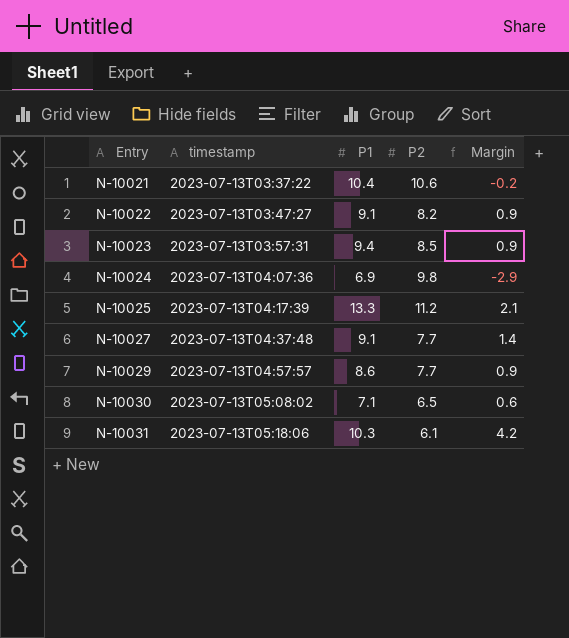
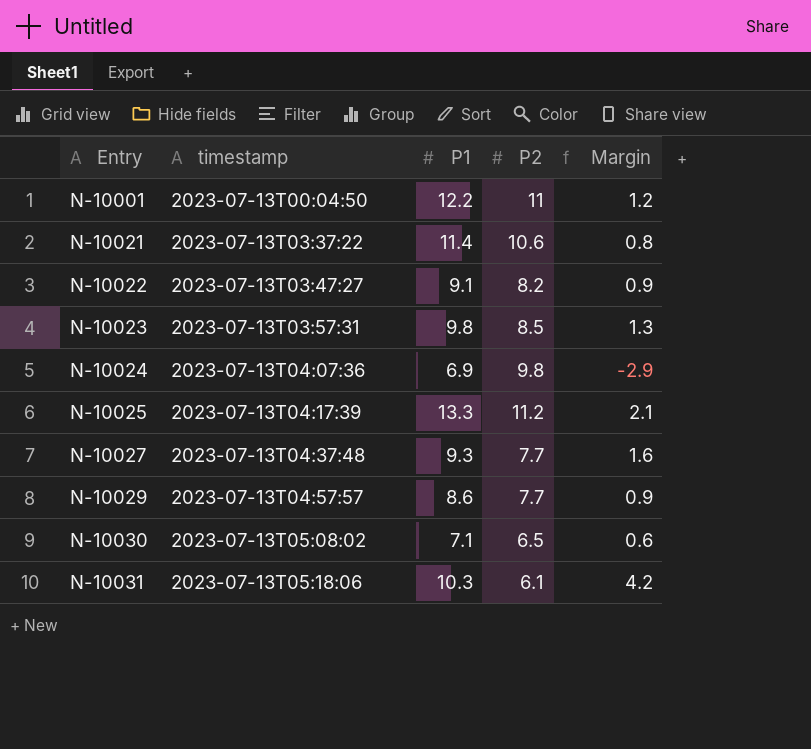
row N-10001: none -> 2023-07-13T00:04:50 | 12.2 | 11 | 1.2
N-10021 | P1: 10.4 -> 11.4
N-10021 | Margin: -0.2 -> 0.8
N-10023 | P1: 9.4 -> 9.8
N-10023 | Margin: 0.9 -> 1.3
N-10027 | P1: 9.1 -> 9.3
N-10027 | Margin: 1.4 -> 1.6

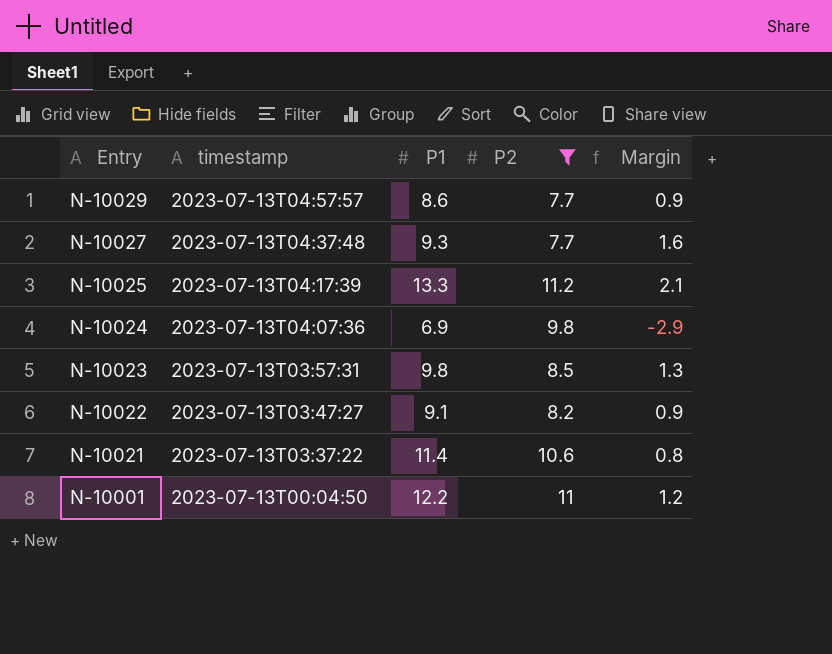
filter: none -> P2 >= 7.7
row order: Entry ascending -> Entry descending

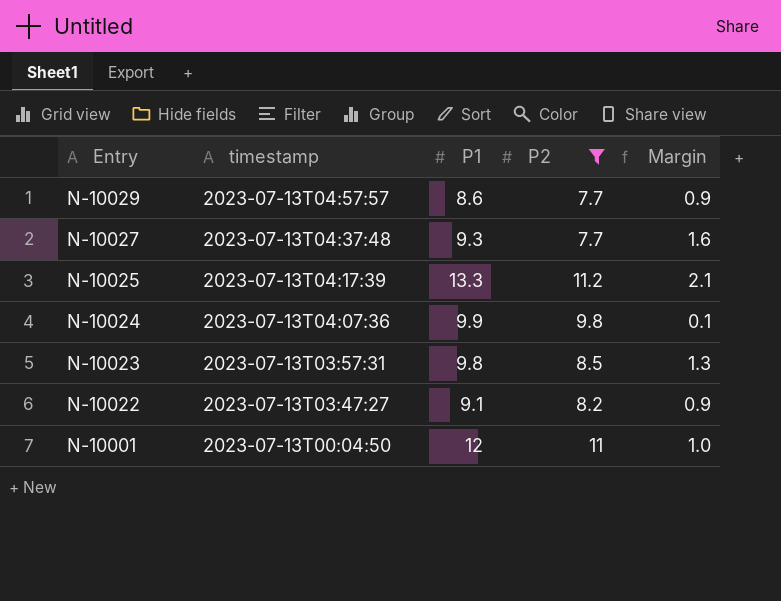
row N-10021: 2023-07-13T03:37:22 | 11.4 | 10.6 | 0.8 -> none
N-10024 | P1: 6.9 -> 9.9
N-10024 | Margin: -2.9 -> 0.1
N-10001 | P1: 12.2 -> 12
N-10001 | Margin: 1.2 -> 1.0

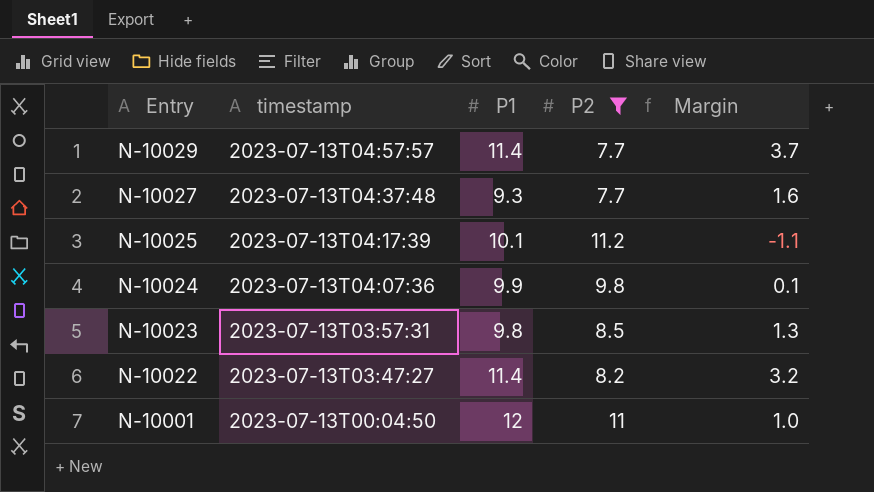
N-10029 | P1: 8.6 -> 11.4
N-10029 | Margin: 0.9 -> 3.7
N-10025 | P1: 13.3 -> 10.1
N-10025 | Margin: 2.1 -> -1.1
N-10022 | P1: 9.1 -> 11.4
N-10022 | Margin: 0.9 -> 3.2

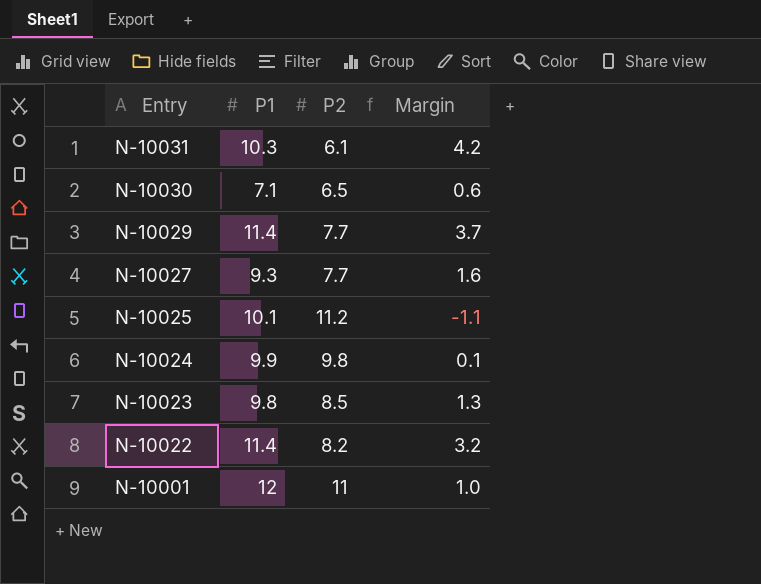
filter: P2 >= 7.7 -> none
column timestamp | position: 2 -> none

